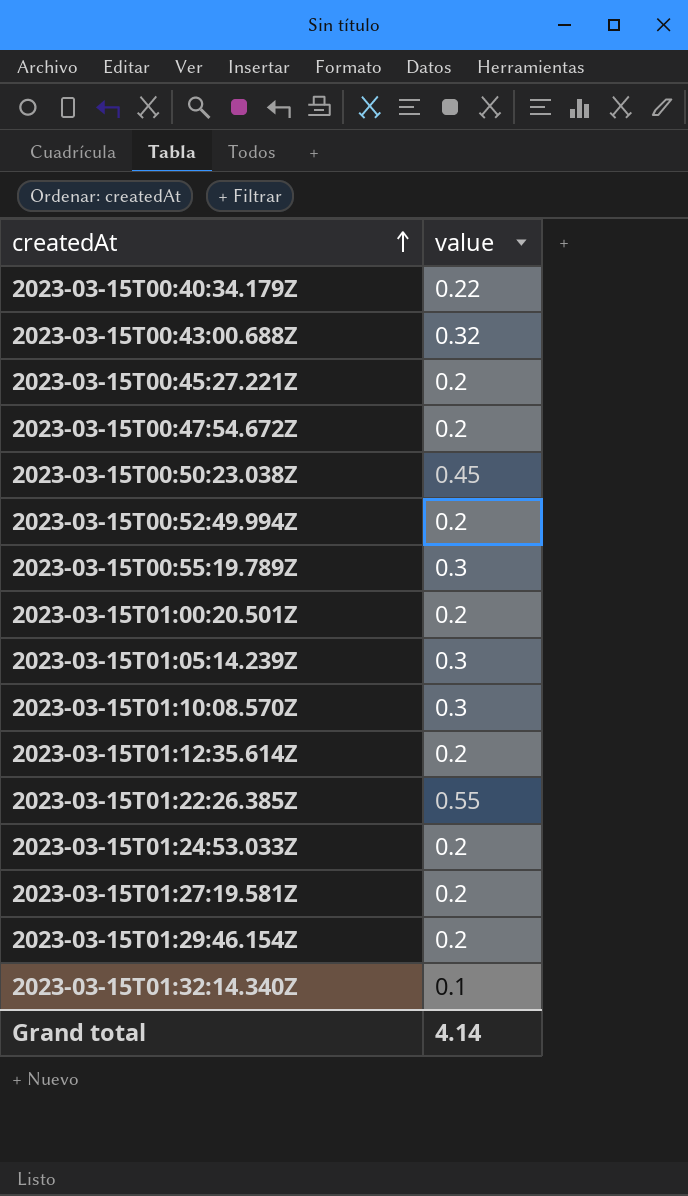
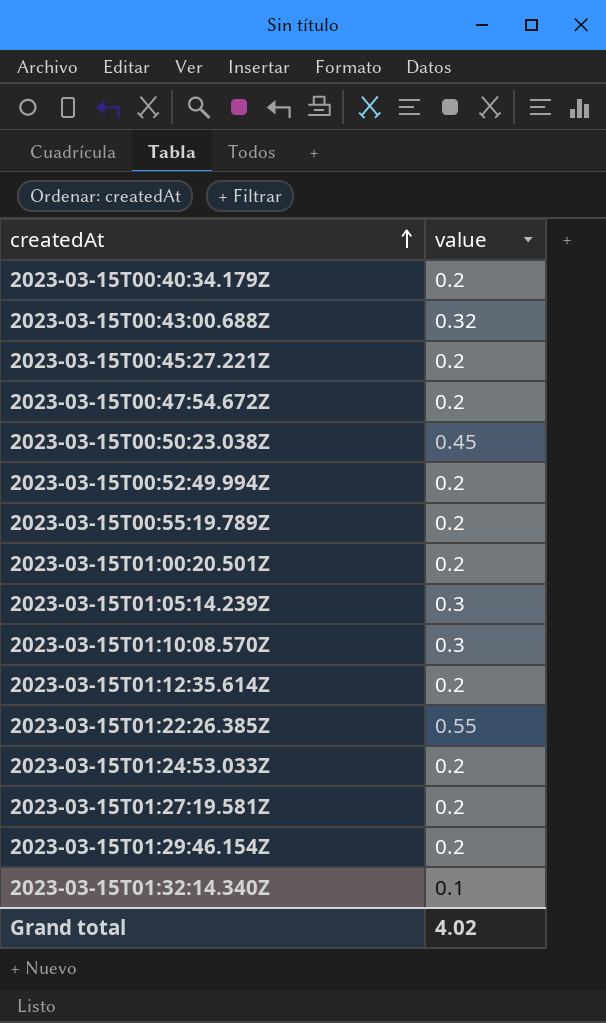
2023-03-15T00:40:34.179Z | value: 0.22 -> 0.2
2023-03-15T00:55:19.789Z | value: 0.3 -> 0.2
Grand total | value: 4.14 -> 4.02

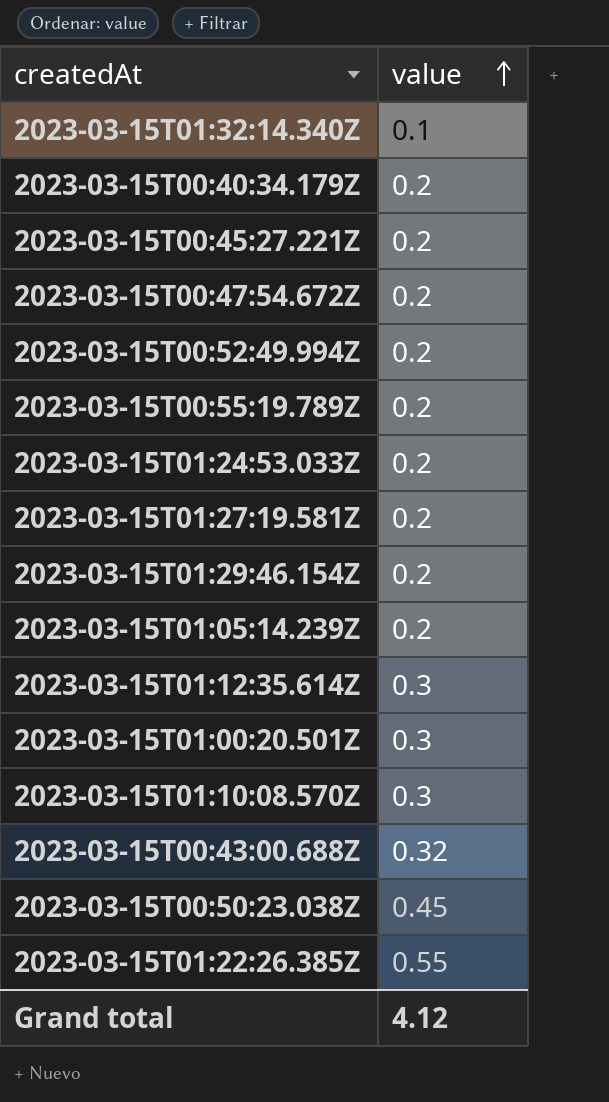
row order: createdAt ascending -> value ascending
2023-03-15T01:05:14.239Z | value: 0.3 -> 0.2
2023-03-15T01:12:35.614Z | value: 0.2 -> 0.3
2023-03-15T01:00:20.501Z | value: 0.2 -> 0.3
Grand total | value: 4.02 -> 4.12

